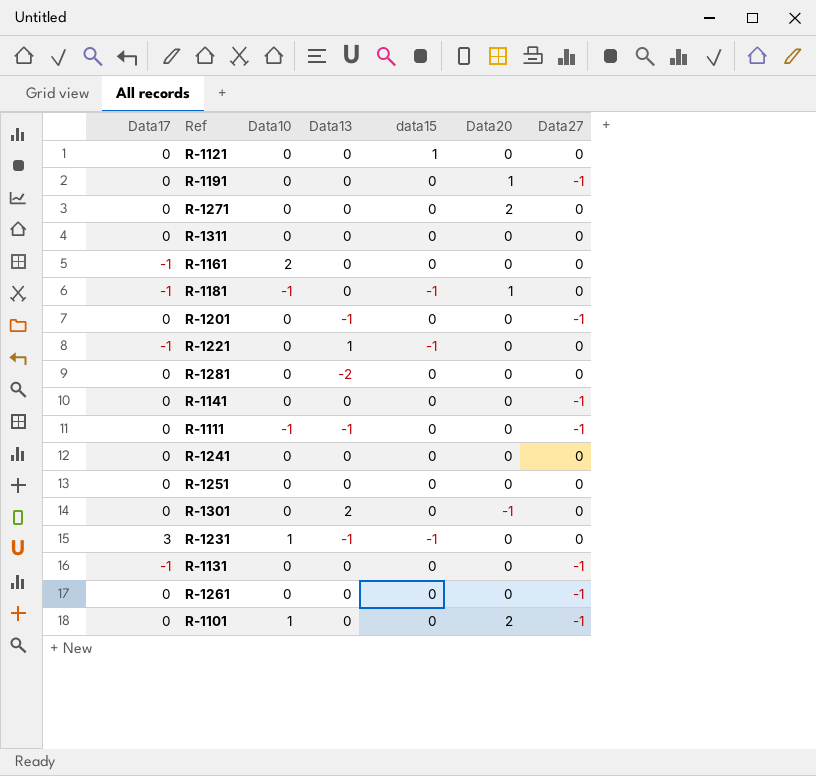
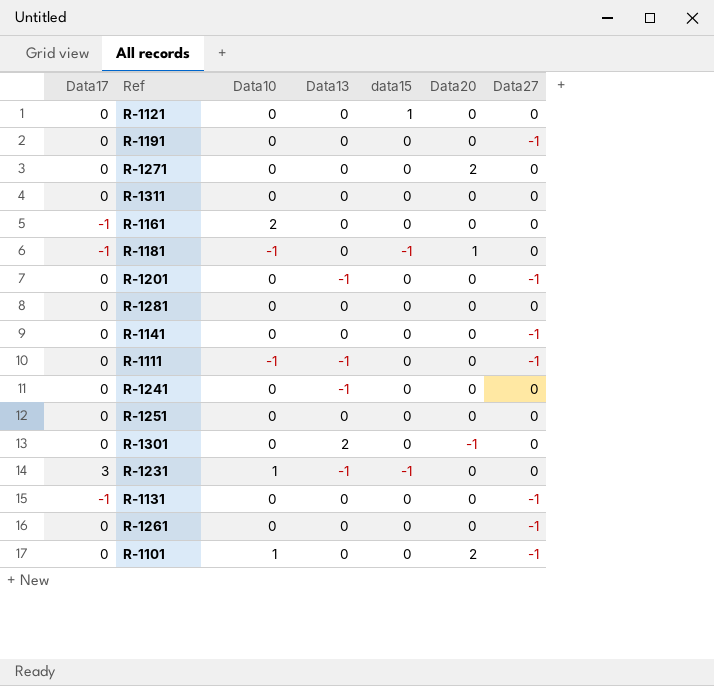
row R-1221: -1 | 0 | 1 | -1 | 0 | 0 -> none
R-1191 | Data20: 1 -> 0
R-1281 | Data13: -2 -> 0
R-1241 | Data13: 0 -> -1

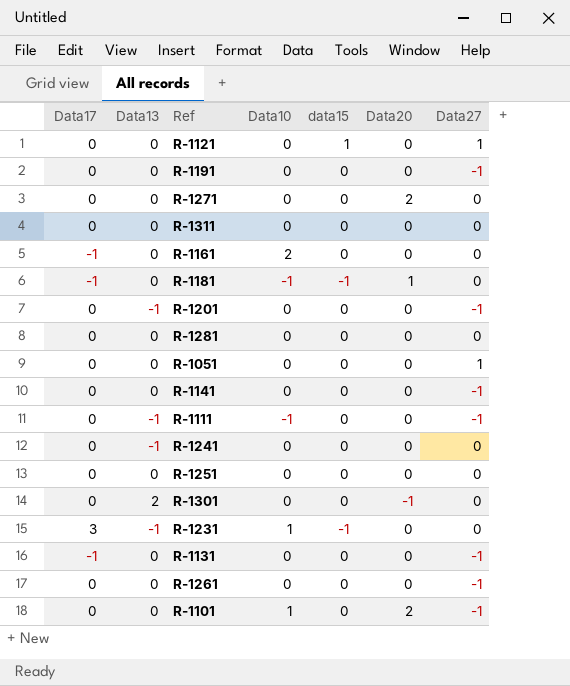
column Data13 | position: 4 -> 2
R-1121 | Data27: 0 -> 1
row R-1051: none -> 0 | 0 | 0 | 0 | 0 | 1

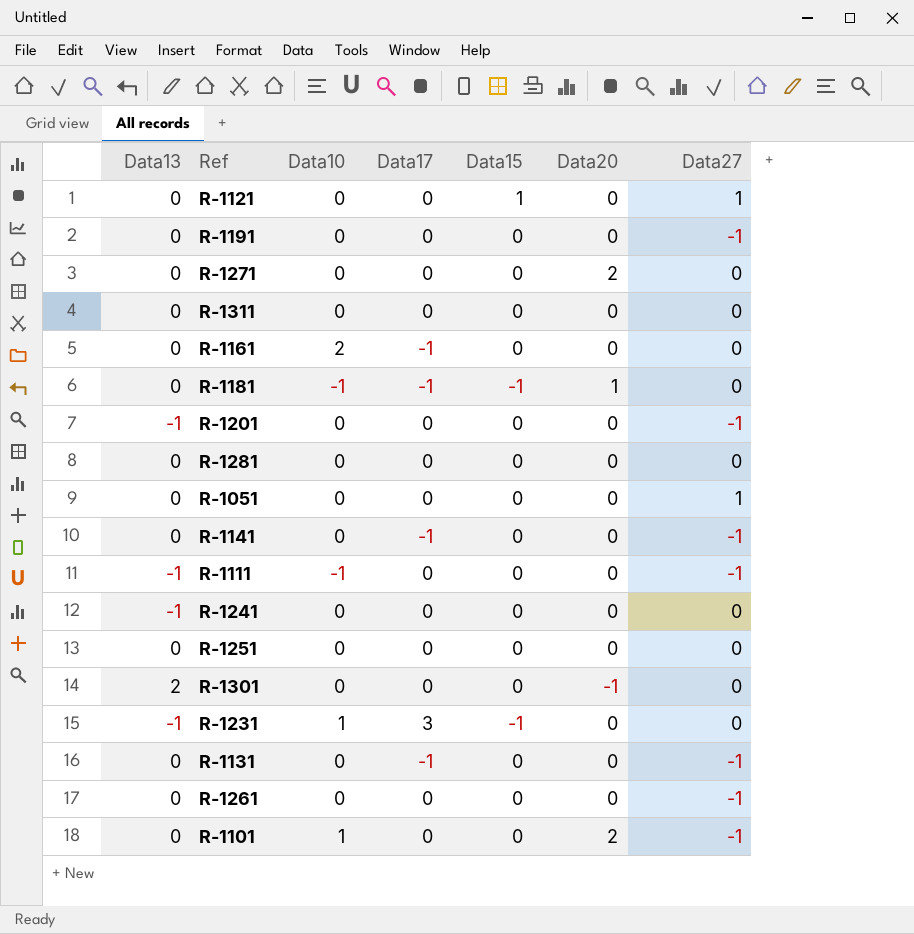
column Data17 | position: 1 -> 4
column name: data15 -> Data15
R-1141 | Data17: 0 -> -1

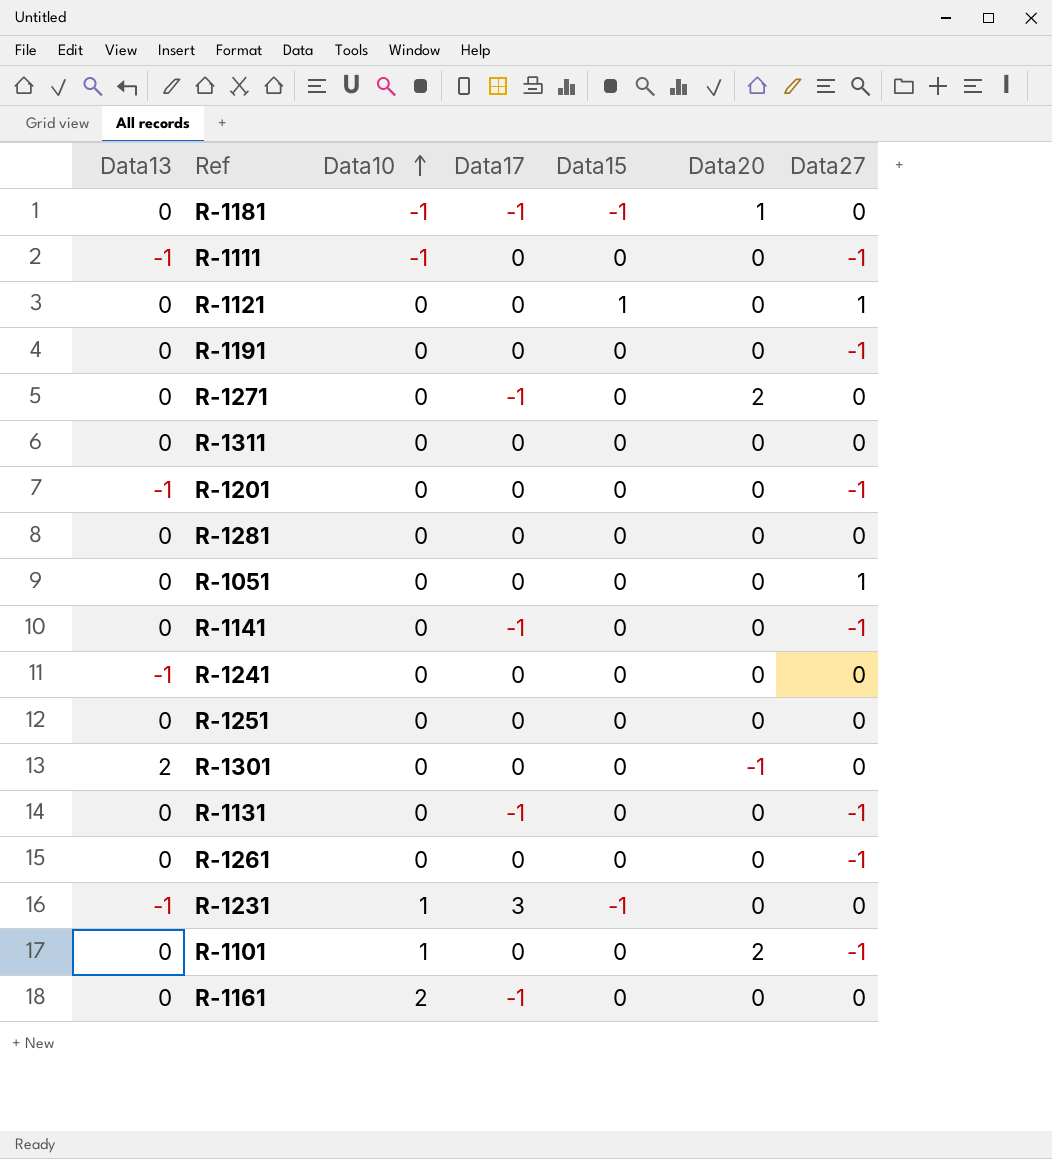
row order: none -> Data10 ascending
R-1271 | Data17: 0 -> -1

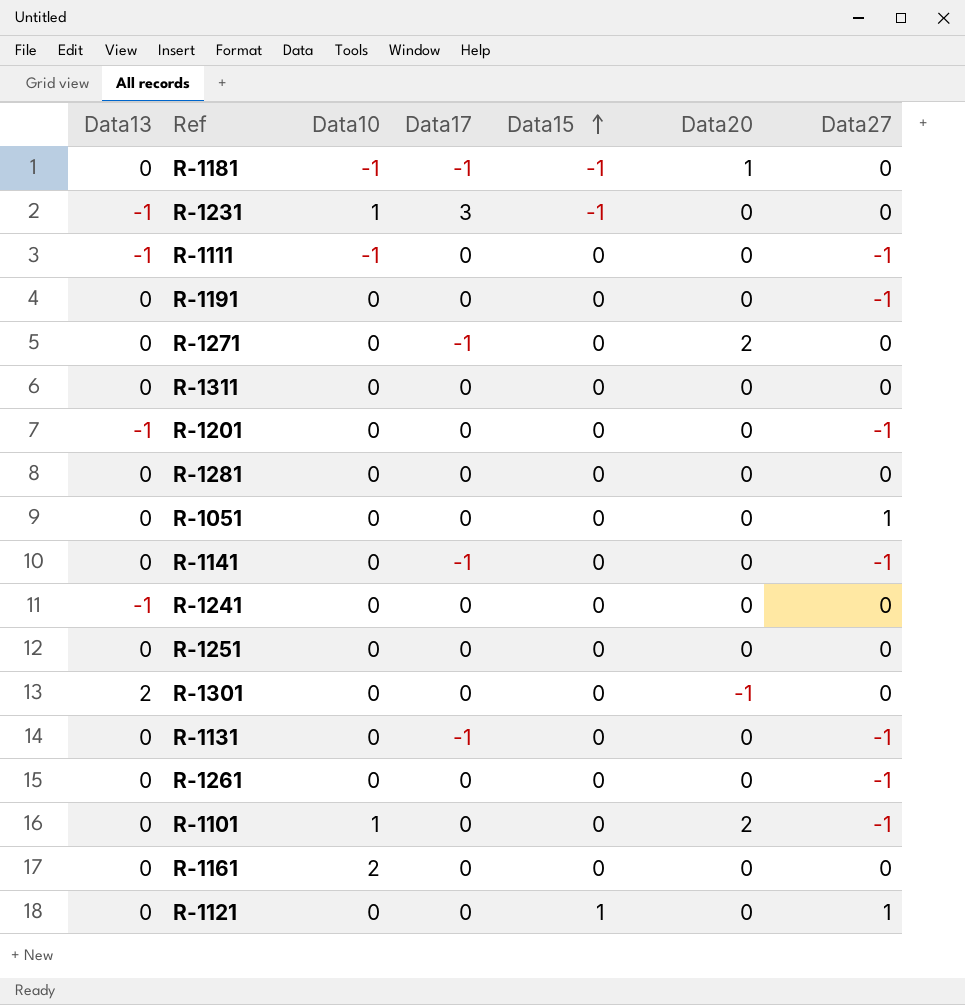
row order: Data10 ascending -> Data15 ascending
R-1161 | Data17: -1 -> 0

